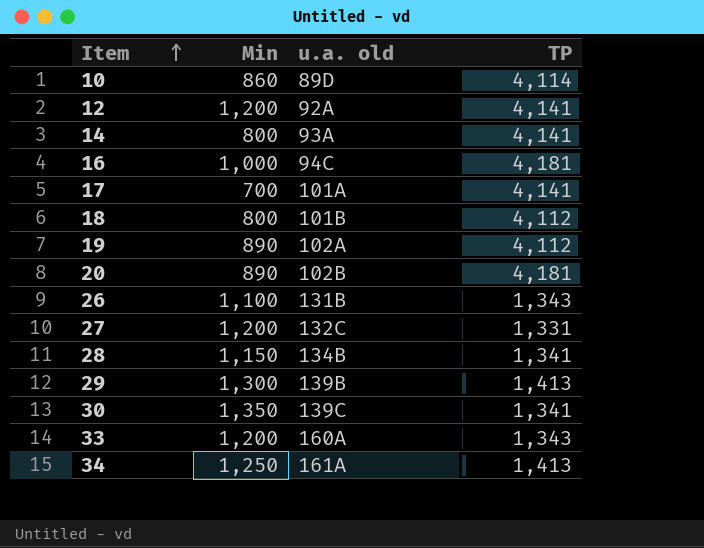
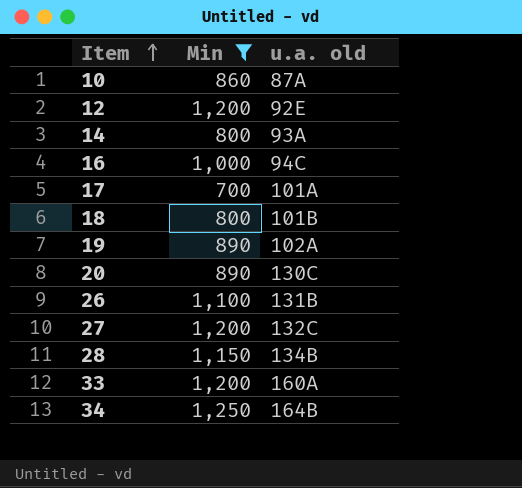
filter: none -> Min <= 1,250
column TP | position: 4 -> none
10 | u.a. old: 89D -> 87A
12 | u.a. old: 92A -> 92E
20 | u.a. old: 102B -> 130C
34 | u.a. old: 161A -> 164B

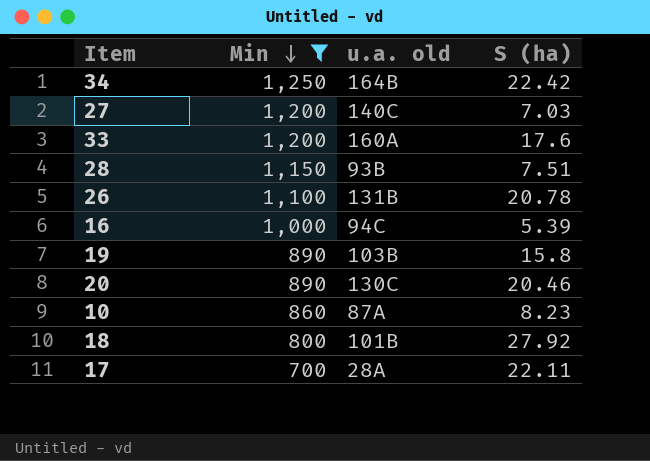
row order: Item ascending -> Min descending
column S (ha) | position: none -> 4
row 12: 1,200 | 92E -> none
row 14: 800 | 93A -> none
27 | u.a. old: 132C -> 140C
28 | u.a. old: 134B -> 93B
19 | u.a. old: 102A -> 103B
17 | u.a. old: 101A -> 28A

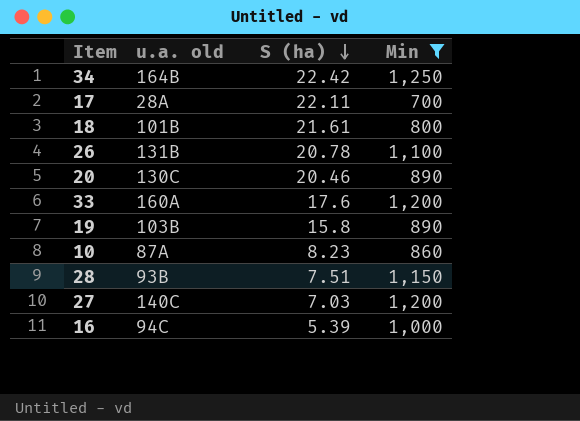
row order: Min descending -> S (ha) descending
column Min | position: 2 -> 4
18 | S (ha): 27.92 -> 21.61

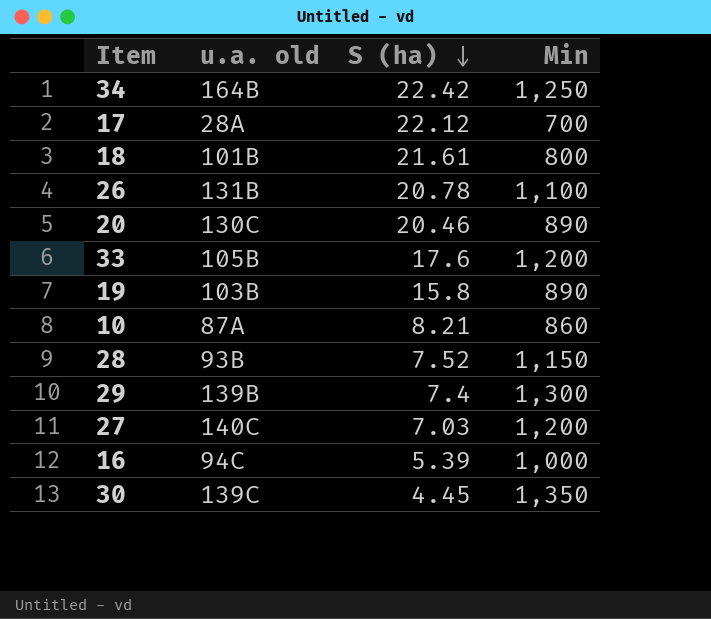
filter: Min <= 1,250 -> none
17 | S (ha): 22.11 -> 22.12
33 | u.a. old: 160A -> 105B
10 | S (ha): 8.23 -> 8.21
28 | S (ha): 7.51 -> 7.52

